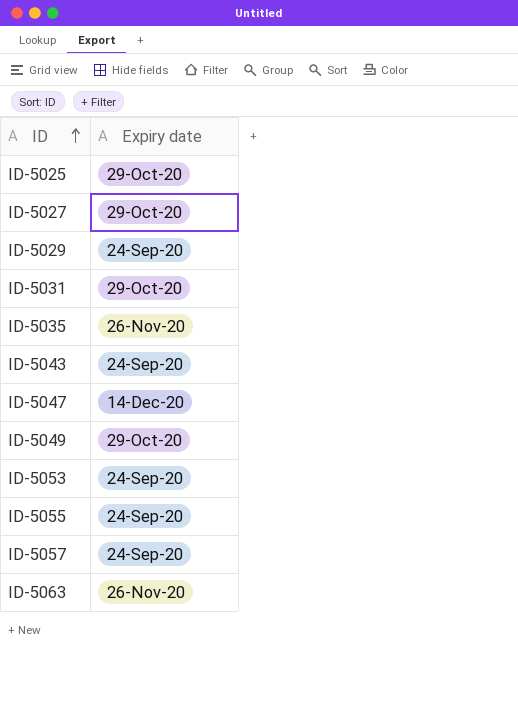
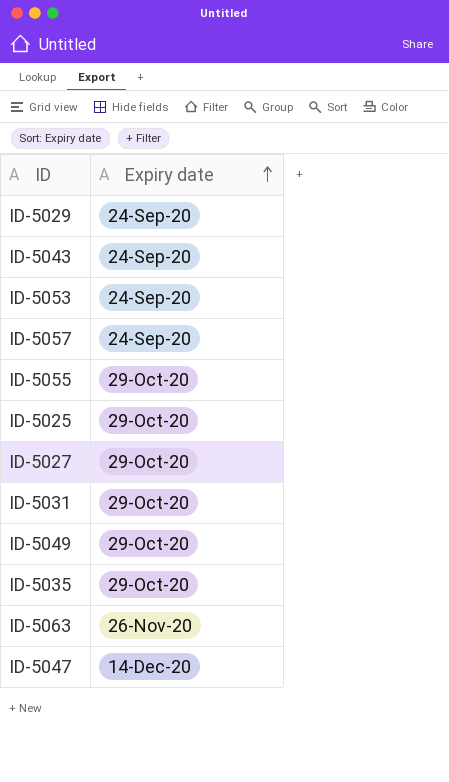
row order: ID ascending -> Expiry date ascending
ID-5055 | Expiry date: 24-Sep-20 -> 29-Oct-20
ID-5035 | Expiry date: 26-Nov-20 -> 29-Oct-20

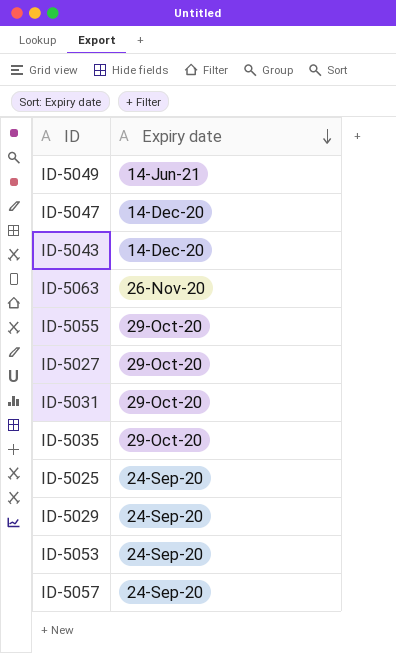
row order: Expiry date ascending -> Expiry date descending
ID-5049 | Expiry date: 29-Oct-20 -> 14-Jun-21
ID-5043 | Expiry date: 24-Sep-20 -> 14-Dec-20
ID-5025 | Expiry date: 29-Oct-20 -> 24-Sep-20

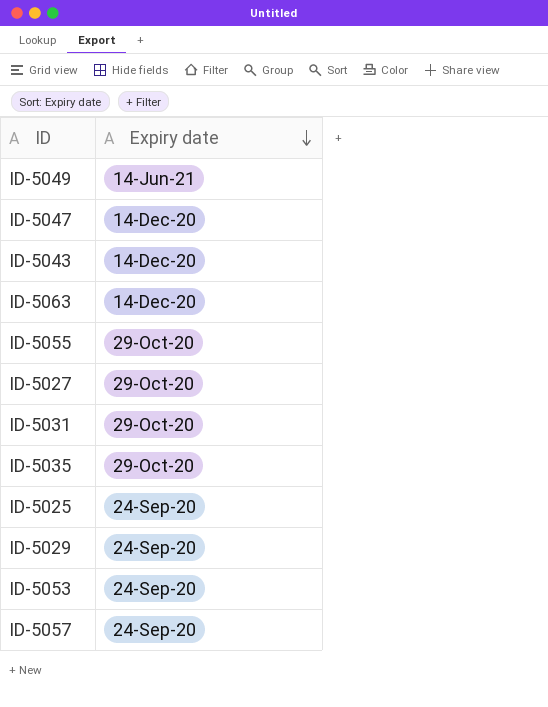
ID-5063 | Expiry date: 26-Nov-20 -> 14-Dec-20

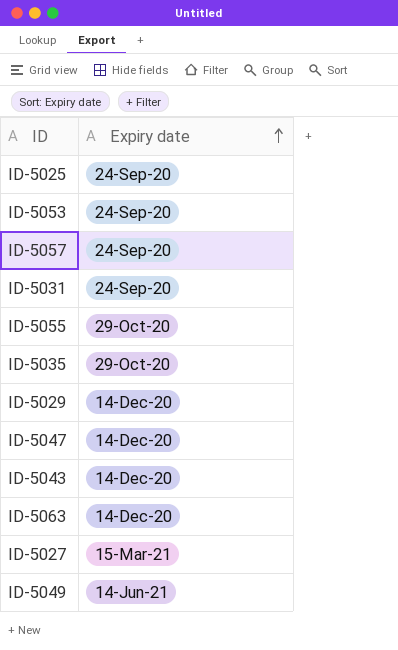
row order: Expiry date descending -> Expiry date ascending
ID-5031 | Expiry date: 29-Oct-20 -> 24-Sep-20
ID-5029 | Expiry date: 24-Sep-20 -> 14-Dec-20
ID-5027 | Expiry date: 29-Oct-20 -> 15-Mar-21

